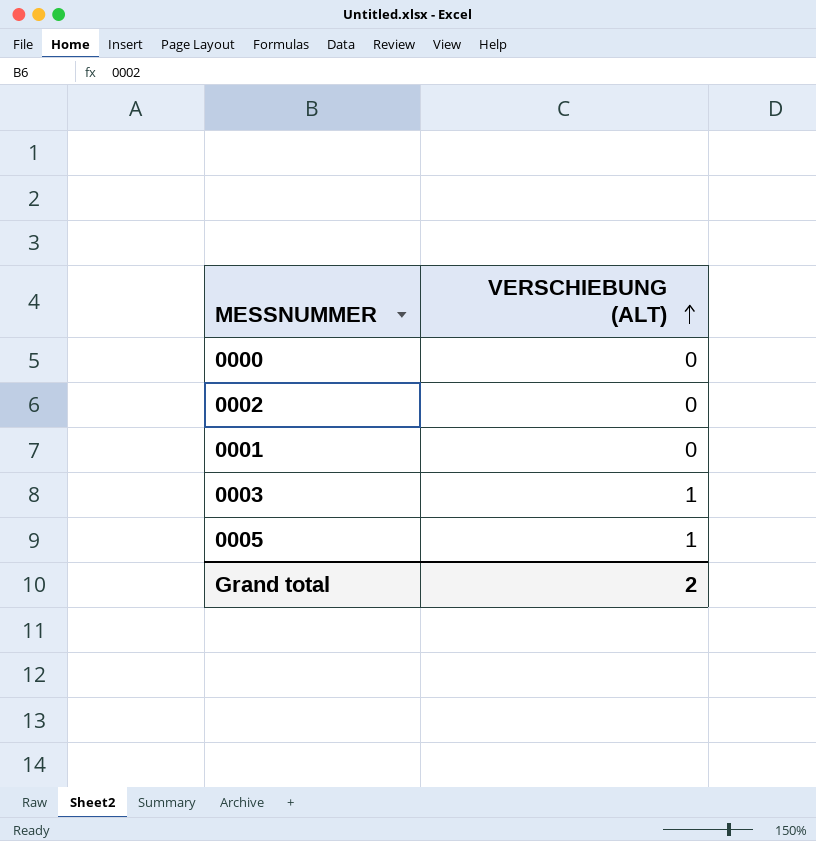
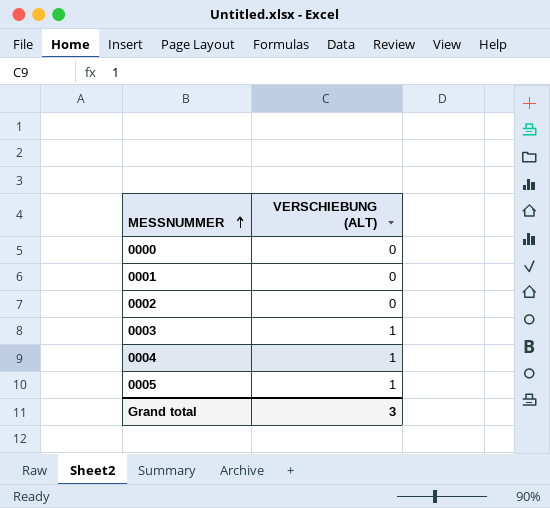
row order: VERSCHIEBUNG (ALT) ascending -> MESSNUMMER ascending
row 0004: none -> 1
Grand total | VERSCHIEBUNG (ALT): 2 -> 3

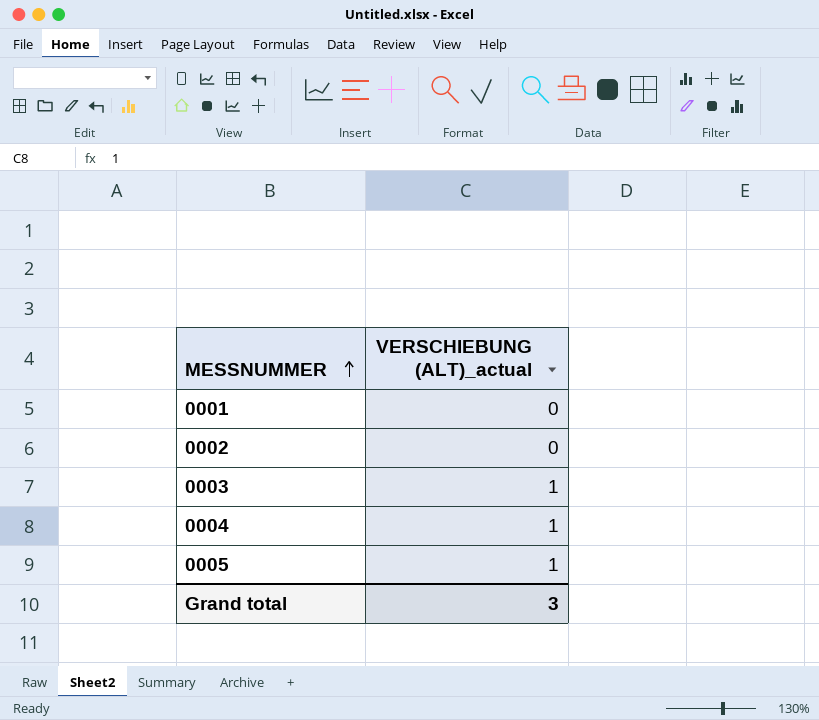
column name: VERSCHIEBUNG (ALT) -> VERSCHIEBUNG (ALT)_actual
row 0000: 0 -> none

